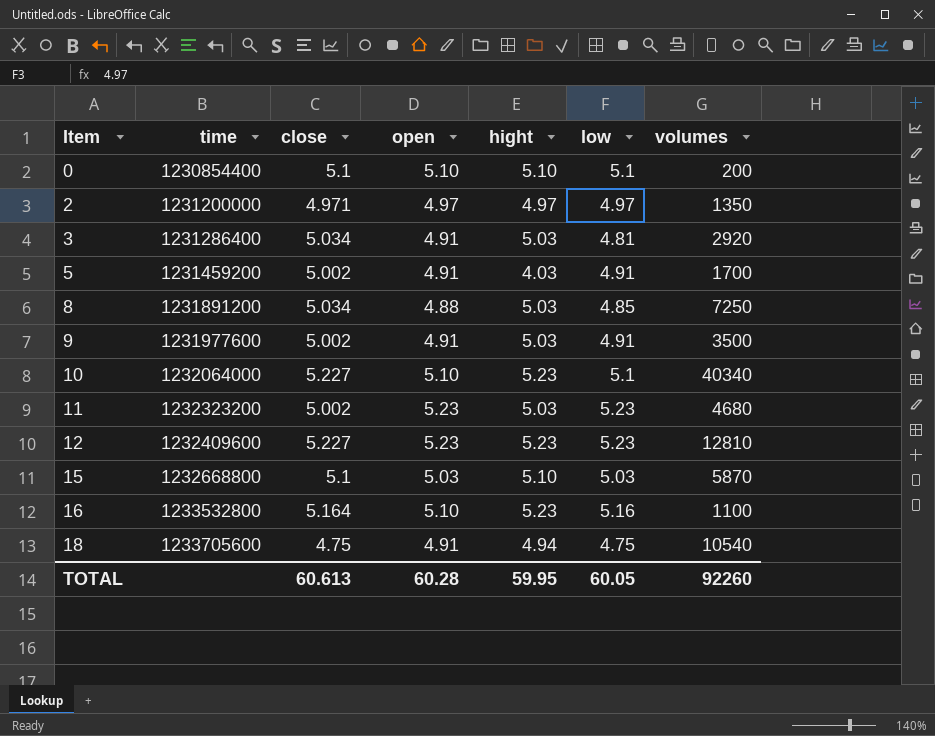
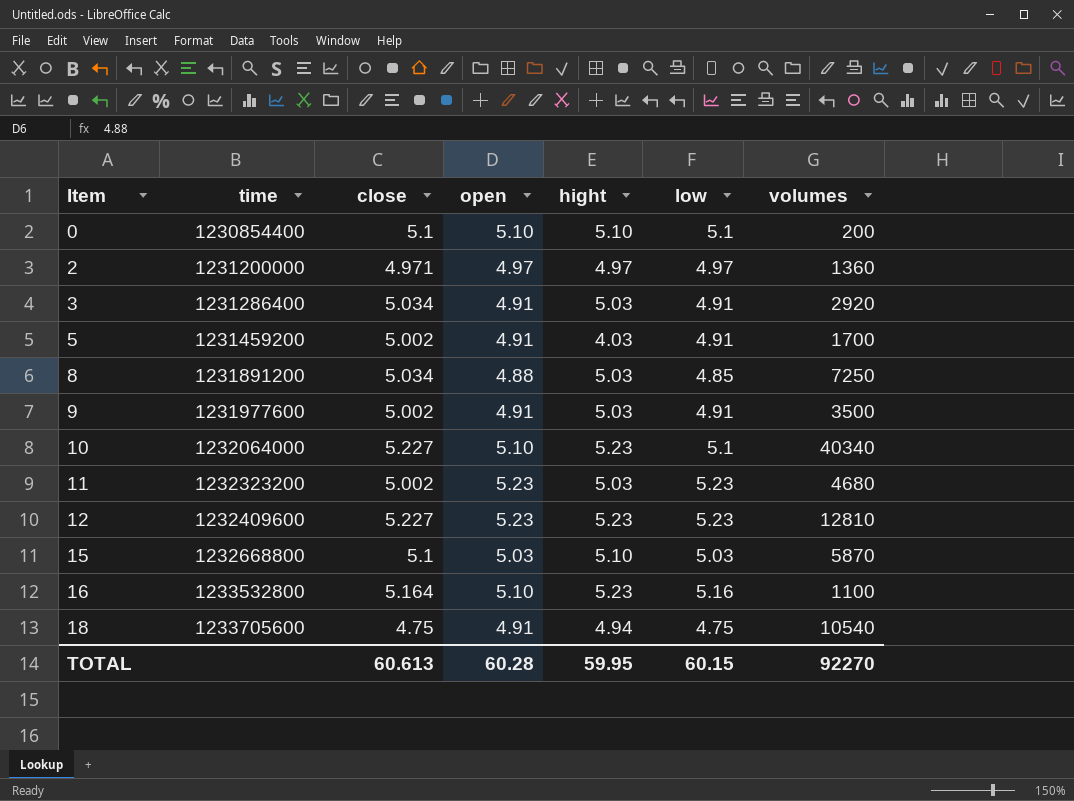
2 | volumes: 1350 -> 1360
3 | low: 4.81 -> 4.91
TOTAL | low: 60.05 -> 60.15
TOTAL | volumes: 92260 -> 92270

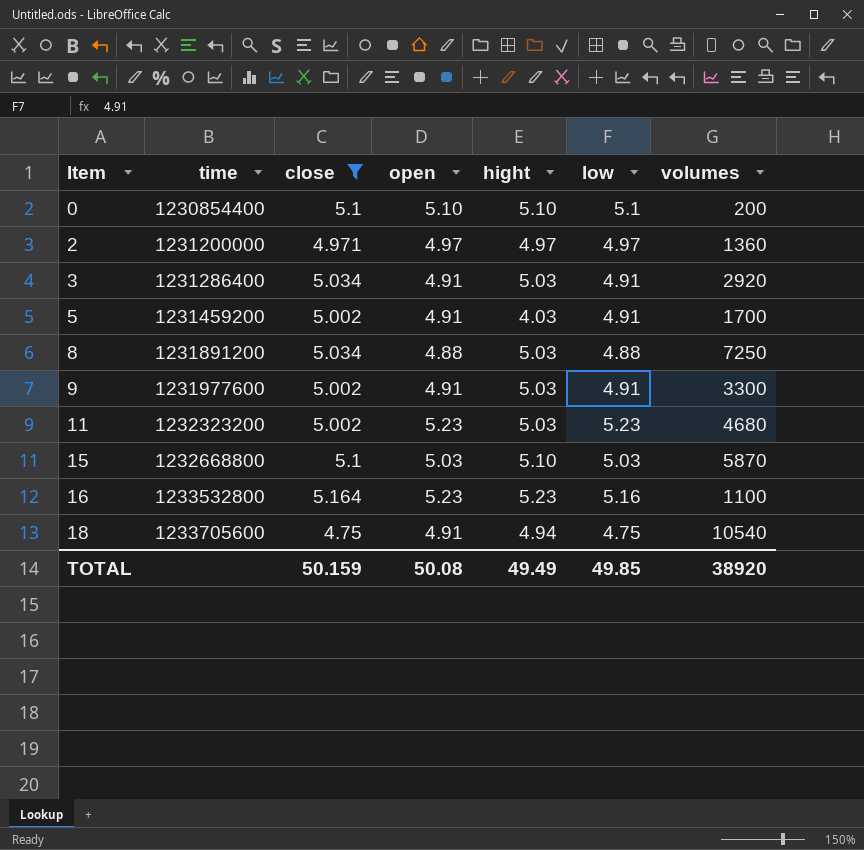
filter: none -> close != 5.227
8 | low: 4.85 -> 4.88
9 | volumes: 3500 -> 3300
16 | open: 5.10 -> 5.23
TOTAL | close: 60.613 -> 50.159
TOTAL | open: 60.28 -> 50.08
TOTAL | hight: 59.95 -> 49.49
TOTAL | low: 60.15 -> 49.85
TOTAL | volumes: 92270 -> 38920

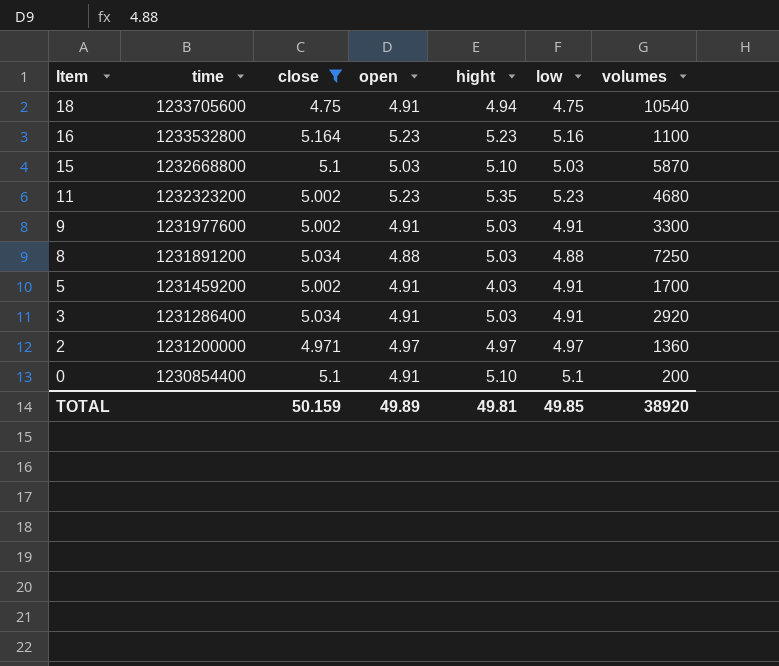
row order: Item ascending -> Item descending
11 | hight: 5.03 -> 5.35
0 | open: 5.10 -> 4.91
TOTAL | open: 50.08 -> 49.89
TOTAL | hight: 49.49 -> 49.81

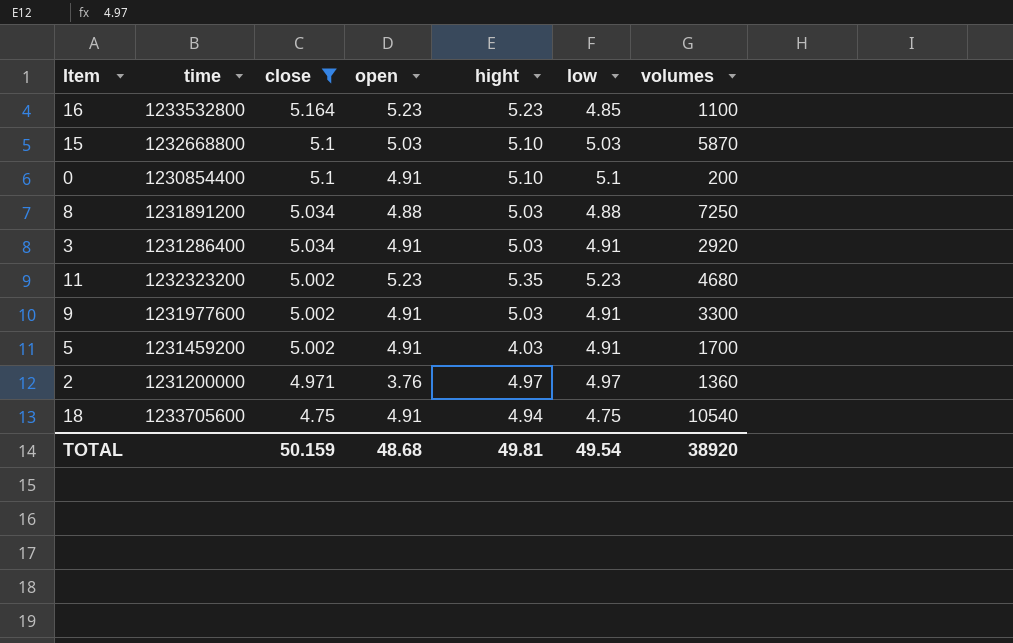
row order: Item descending -> close descending
16 | low: 5.16 -> 4.85
2 | open: 4.97 -> 3.76
TOTAL | open: 49.89 -> 48.68
TOTAL | low: 49.85 -> 49.54

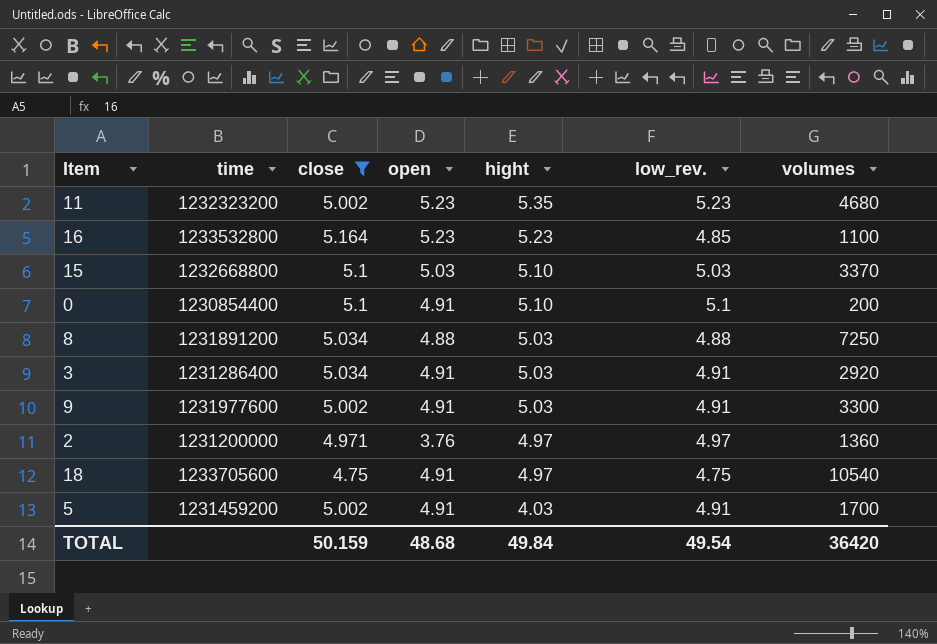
row order: close descending -> hight descending
column name: low -> low_rev.
15 | volumes: 5870 -> 3370
18 | hight: 4.94 -> 4.97
TOTAL | hight: 49.81 -> 49.84
TOTAL | volumes: 38920 -> 36420

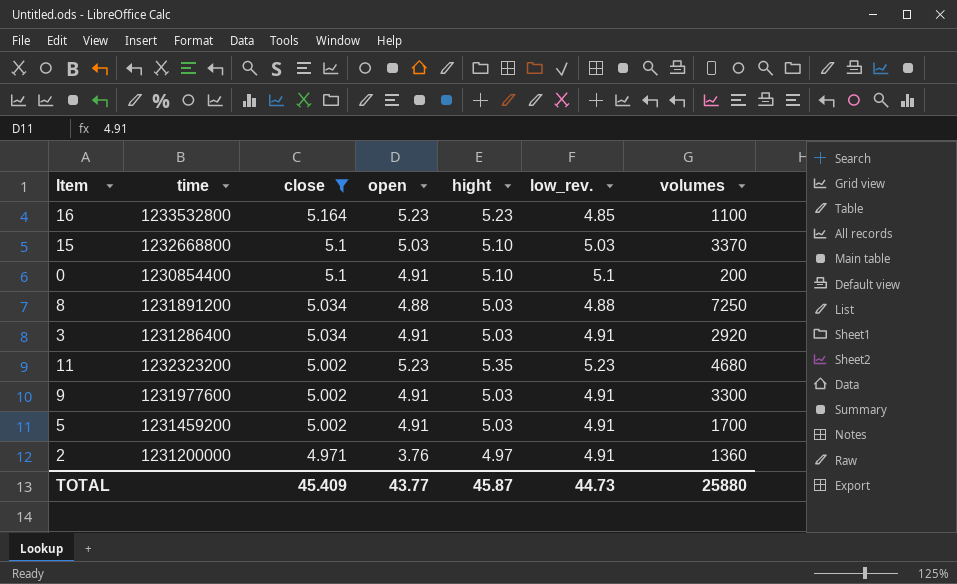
row order: hight descending -> close descending
row 18: 1233705600 | 4.75 | 4.91 | 4.97 | 4.75 | 10540 -> none
5 | hight: 4.03 -> 5.03
2 | low_rev.: 4.97 -> 4.91
TOTAL | close: 50.159 -> 45.409
TOTAL | open: 48.68 -> 43.77
TOTAL | hight: 49.84 -> 45.87
TOTAL | low_rev.: 49.54 -> 44.73
TOTAL | volumes: 36420 -> 25880

